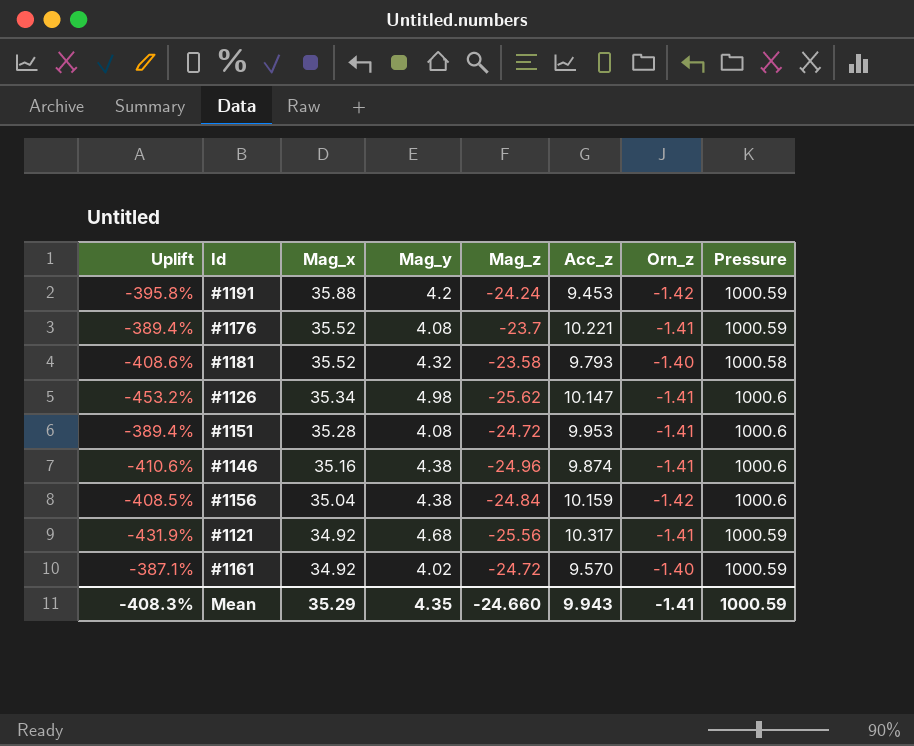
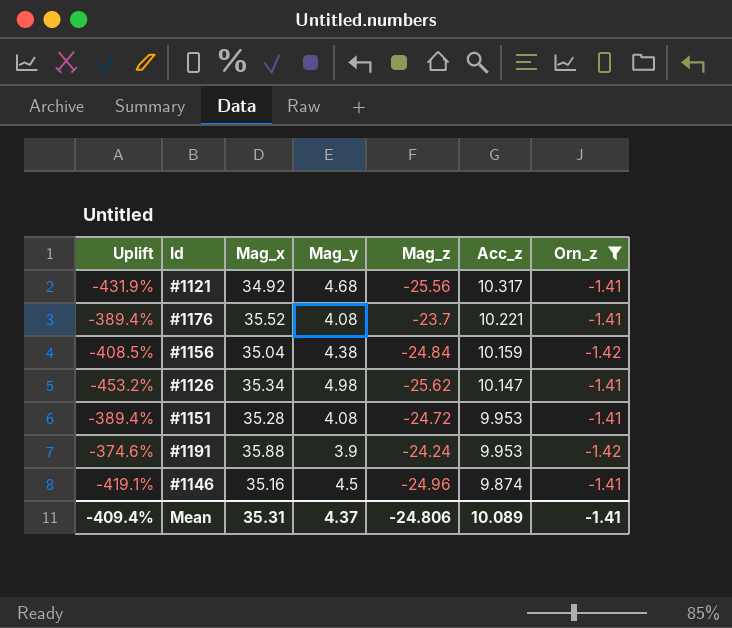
filter: none -> Orn_z != -1.40
row order: Mag_x descending -> Acc_z descending
column Pressure | position: 8 -> none
#1191 | Uplift: -395.8% -> -374.6%
#1191 | Mag_y: 4.2 -> 3.9
#1191 | Acc_z: 9.453 -> 9.953
#1146 | Uplift: -410.6% -> -419.1%
#1146 | Mag_y: 4.38 -> 4.5
Mean | Uplift: -408.3% -> -409.4%
Mean | Mag_x: 35.29 -> 35.31
Mean | Mag_y: 4.35 -> 4.37
Mean | Mag_z: -24.660 -> -24.806
Mean | Acc_z: 9.943 -> 10.089

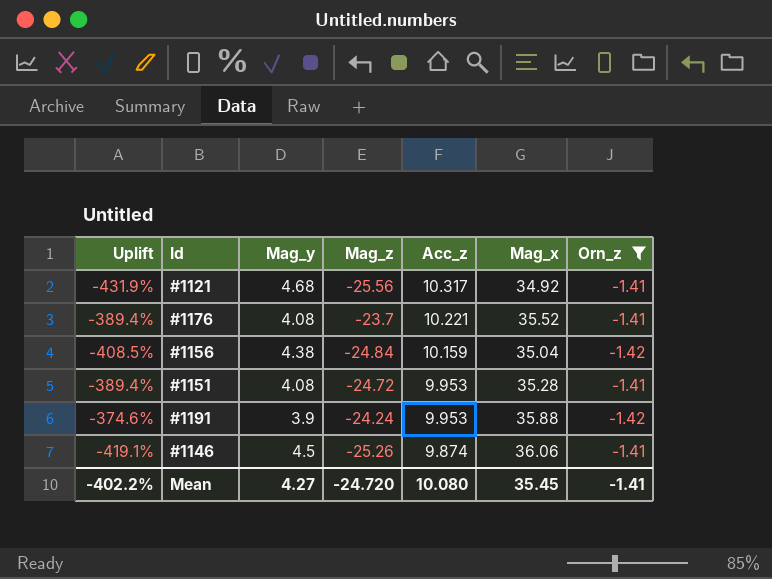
column Mag_x | position: 3 -> 6
row #1126: -453.2% | 35.34 | 4.98 | -25.62 | 10.147 | -1.41 -> none
#1146 | Mag_z: -24.96 -> -25.26
#1146 | Mag_x: 35.16 -> 36.06
Mean | Uplift: -409.4% -> -402.2%
Mean | Mag_y: 4.37 -> 4.27
Mean | Mag_z: -24.806 -> -24.720
Mean | Acc_z: 10.089 -> 10.080
Mean | Mag_x: 35.31 -> 35.45

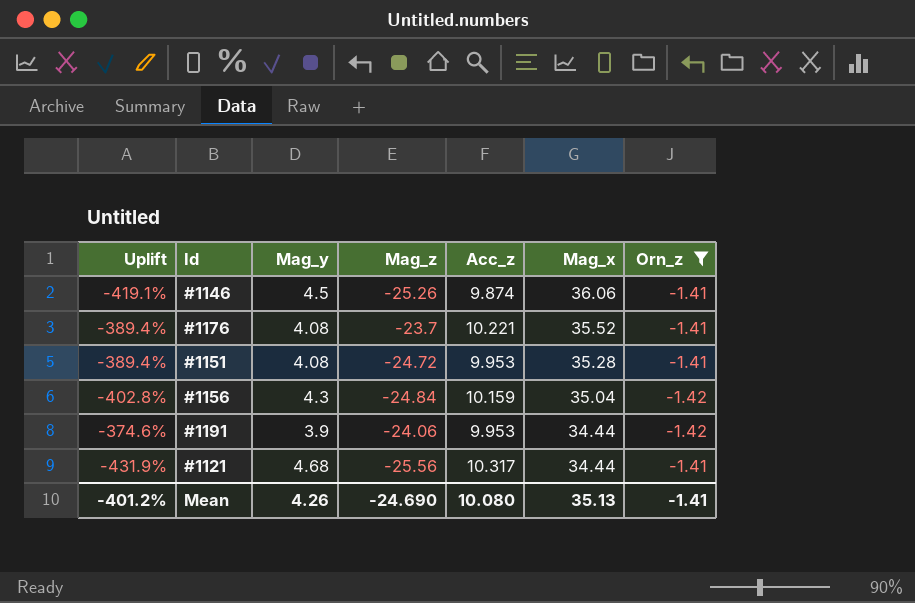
row order: Acc_z descending -> Mag_x descending
#1156 | Uplift: -408.5% -> -402.8%
#1156 | Mag_y: 4.38 -> 4.3
#1191 | Mag_z: -24.24 -> -24.06
#1191 | Mag_x: 35.88 -> 34.44
#1121 | Mag_x: 34.92 -> 34.44
Mean | Uplift: -402.2% -> -401.2%
Mean | Mag_y: 4.27 -> 4.26
Mean | Mag_z: -24.720 -> -24.690
Mean | Mag_x: 35.45 -> 35.13

